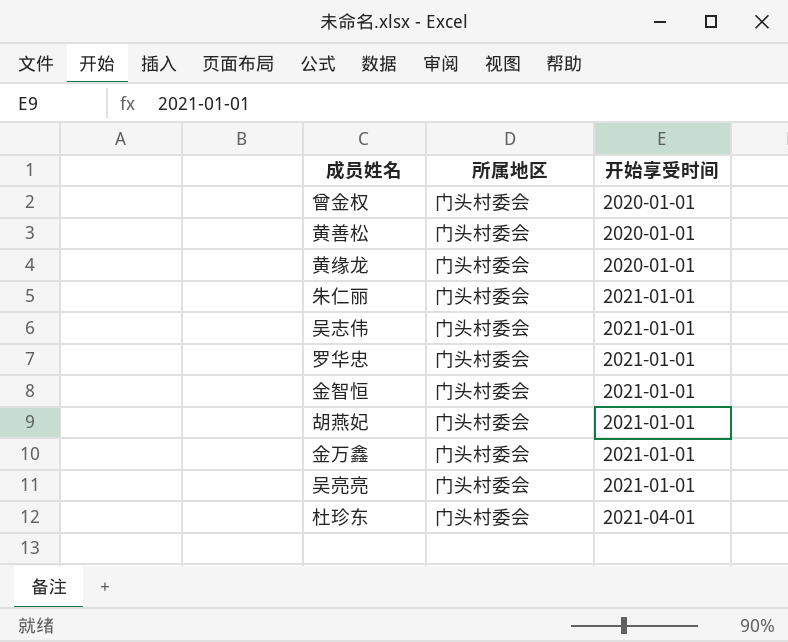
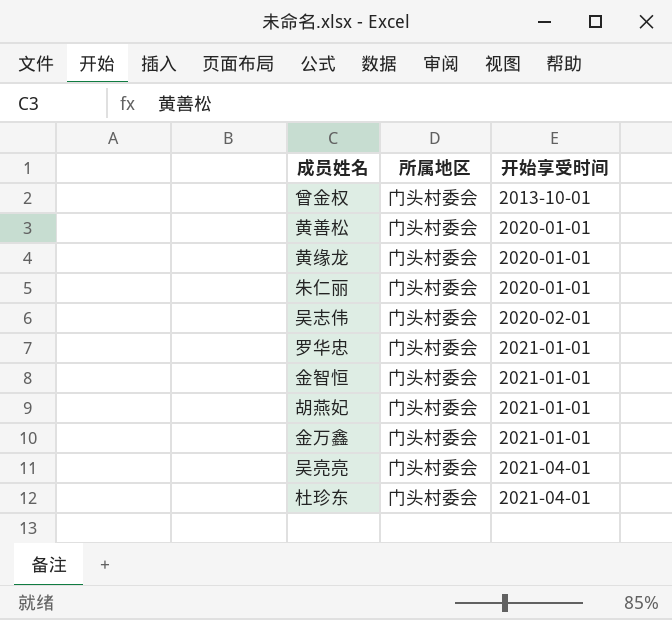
曾金权 | 开始享受时间: 2020-01-01 -> 2013-10-01
朱仁丽 | 开始享受时间: 2021-01-01 -> 2020-01-01
吴志伟 | 开始享受时间: 2021-01-01 -> 2020-02-01
吴亮亮 | 开始享受时间: 2021-01-01 -> 2021-04-01

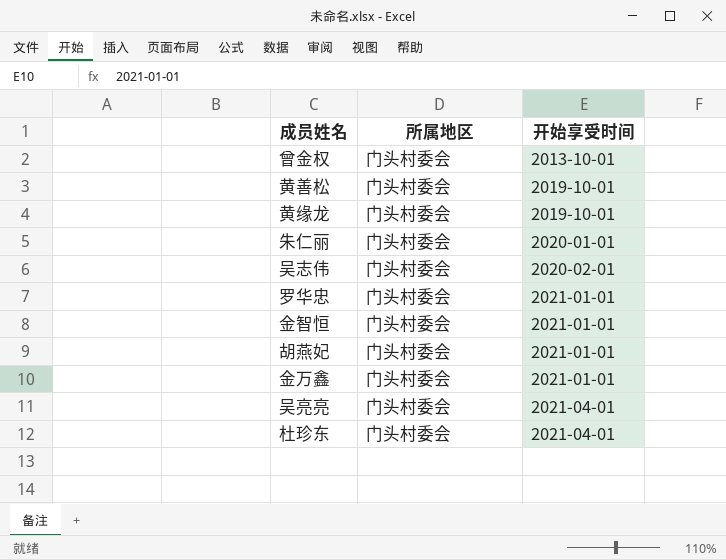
黄善松 | 开始享受时间: 2020-01-01 -> 2019-10-01
黄缘龙 | 开始享受时间: 2020-01-01 -> 2019-10-01

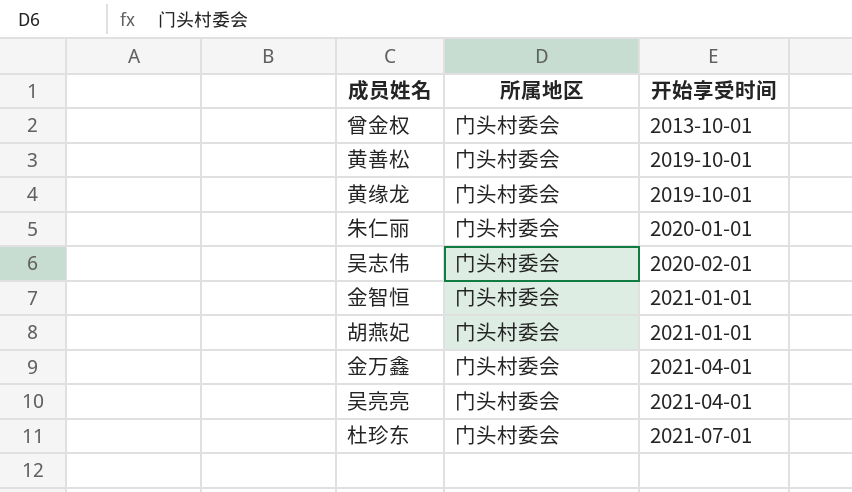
row 罗华忠: 门头村委会 | 2021-01-01 -> none
金万鑫 | 开始享受时间: 2021-01-01 -> 2021-04-01
杜珍东 | 开始享受时间: 2021-04-01 -> 2021-07-01

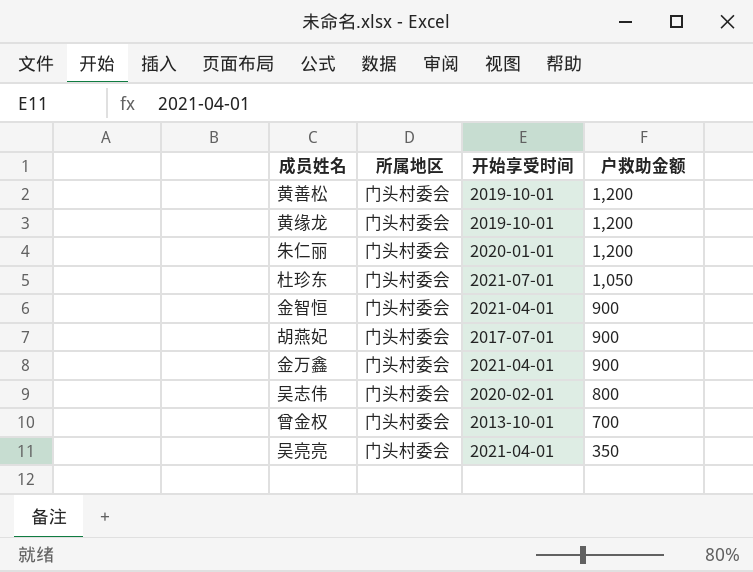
row order: 开始享受时间 ascending -> 户救助金额 descending
column 户救助金额 | position: none -> 4
金智恒 | 开始享受时间: 2021-01-01 -> 2021-04-01
胡燕妃 | 开始享受时间: 2021-01-01 -> 2017-07-01

